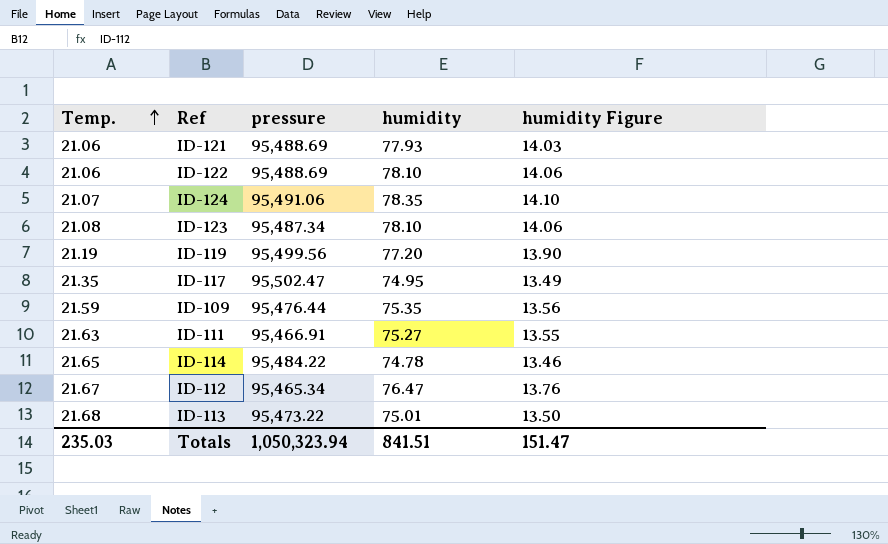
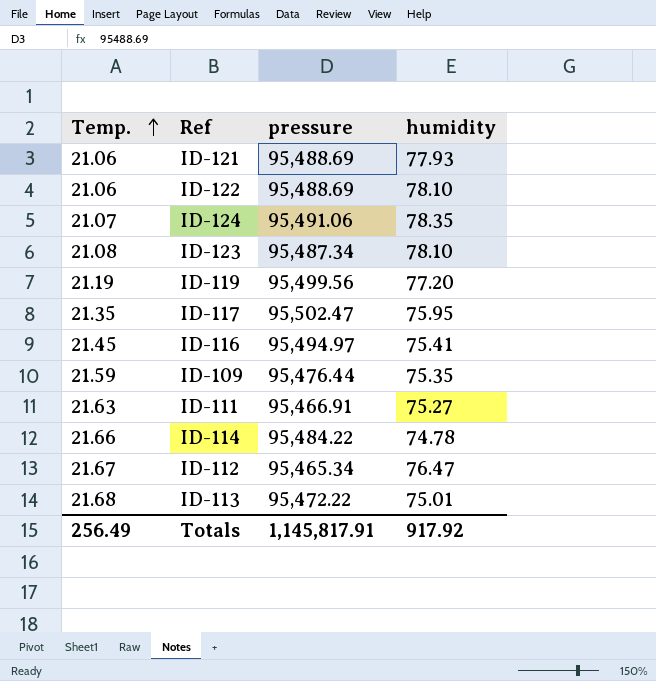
column humidity Figure | formula: [humidity] * 0.18 -> none
ID-117 | humidity: 74.95 -> 75.95
row ID-116: none -> 21.45 | 95,494.97 | 75.41
ID-114 | Temp.: 21.65 -> 21.66
ID-113 | pressure: 95,473.22 -> 95,472.22
Totals | Temp.: 235.03 -> 256.49
Totals | pressure: 1,050,323.94 -> 1,145,817.91
Totals | humidity: 841.51 -> 917.92

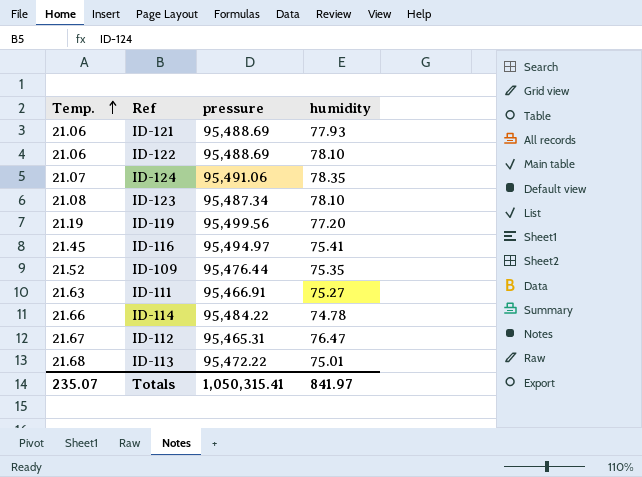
row ID-117: 21.35 | 95,502.47 | 75.95 -> none
ID-109 | Temp.: 21.59 -> 21.52
ID-112 | pressure: 95,465.34 -> 95,465.31
Totals | Temp.: 256.49 -> 235.07
Totals | pressure: 1,145,817.91 -> 1,050,315.41
Totals | humidity: 917.92 -> 841.97

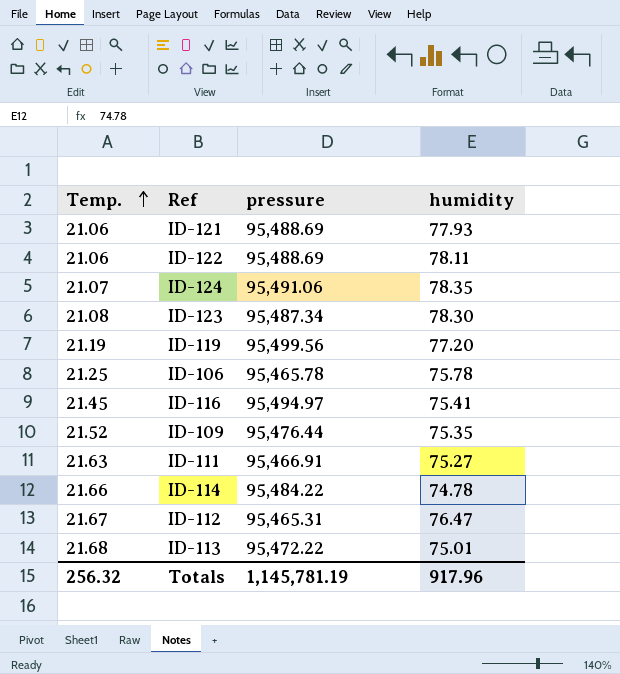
ID-122 | humidity: 78.10 -> 78.11
ID-123 | humidity: 78.10 -> 78.30
row ID-106: none -> 21.25 | 95,465.78 | 75.78
Totals | Temp.: 235.07 -> 256.32
Totals | pressure: 1,050,315.41 -> 1,145,781.19
Totals | humidity: 841.97 -> 917.96

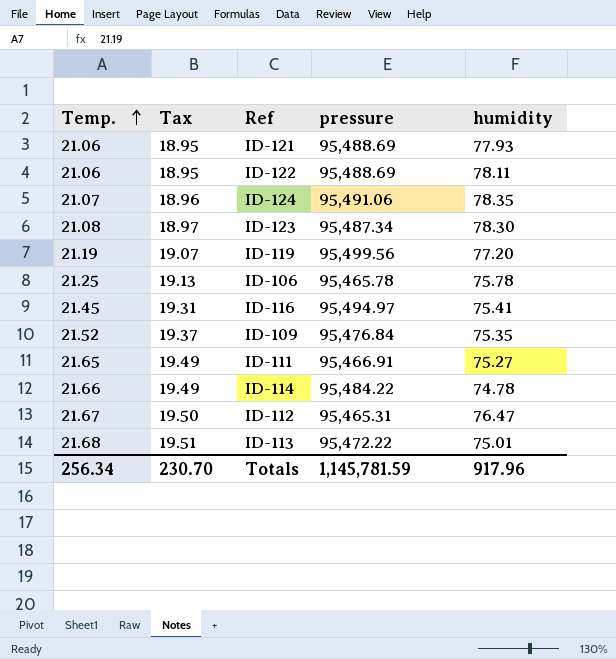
column Tax | formula: none -> [Temp.] * 0.9
ID-109 | pressure: 95,476.44 -> 95,476.84
ID-111 | Temp.: 21.63 -> 21.65
Totals | Temp.: 256.32 -> 256.34
Totals | pressure: 1,145,781.19 -> 1,145,781.59

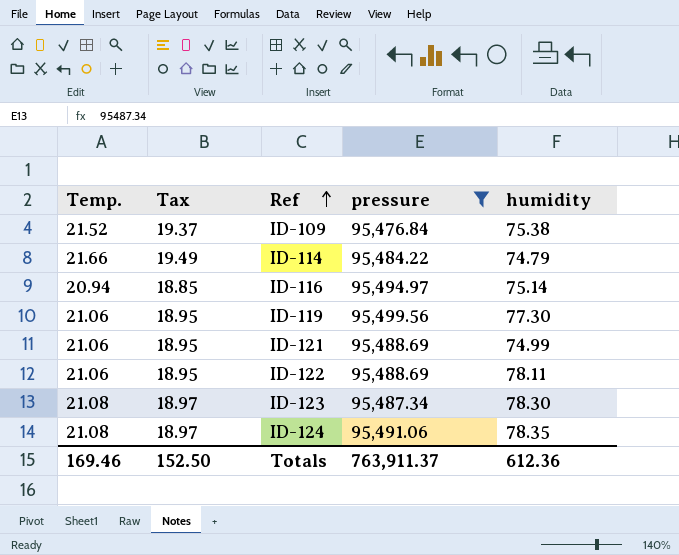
filter: none -> pressure >= 95,476.84
row order: Temp. ascending -> Ref ascending
ID-109 | humidity: 75.35 -> 75.38
ID-114 | humidity: 74.78 -> 74.79
ID-116 | Temp.: 21.45 -> 20.94
ID-116 | Tax: 19.31 -> 18.85
ID-116 | humidity: 75.41 -> 75.14
ID-119 | Temp.: 21.19 -> 21.06
ID-119 | Tax: 19.07 -> 18.95
ID-119 | humidity: 77.20 -> 77.30
ID-121 | humidity: 77.93 -> 74.99
ID-124 | Temp.: 21.07 -> 21.08
ID-124 | Tax: 18.96 -> 18.97
Totals | Temp.: 256.34 -> 169.46
Totals | Tax: 230.70 -> 152.50
Totals | pressure: 1,145,781.59 -> 763,911.37
Totals | humidity: 917.96 -> 612.36

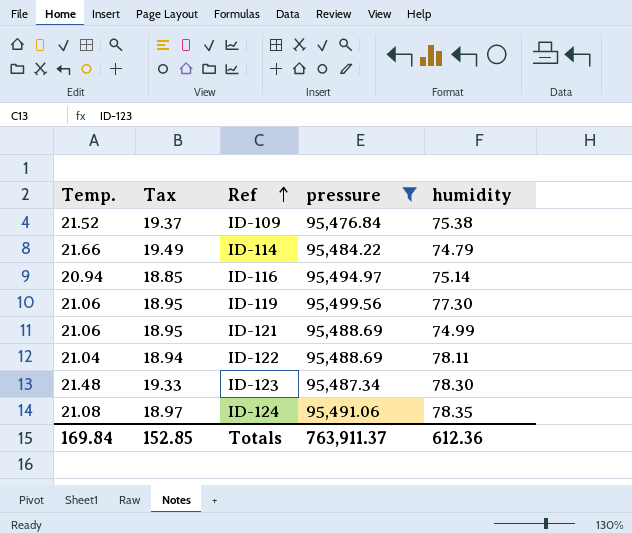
ID-122 | Temp.: 21.06 -> 21.04
ID-122 | Tax: 18.95 -> 18.94
ID-123 | Temp.: 21.08 -> 21.48
ID-123 | Tax: 18.97 -> 19.33
Totals | Temp.: 169.46 -> 169.84
Totals | Tax: 152.50 -> 152.85

